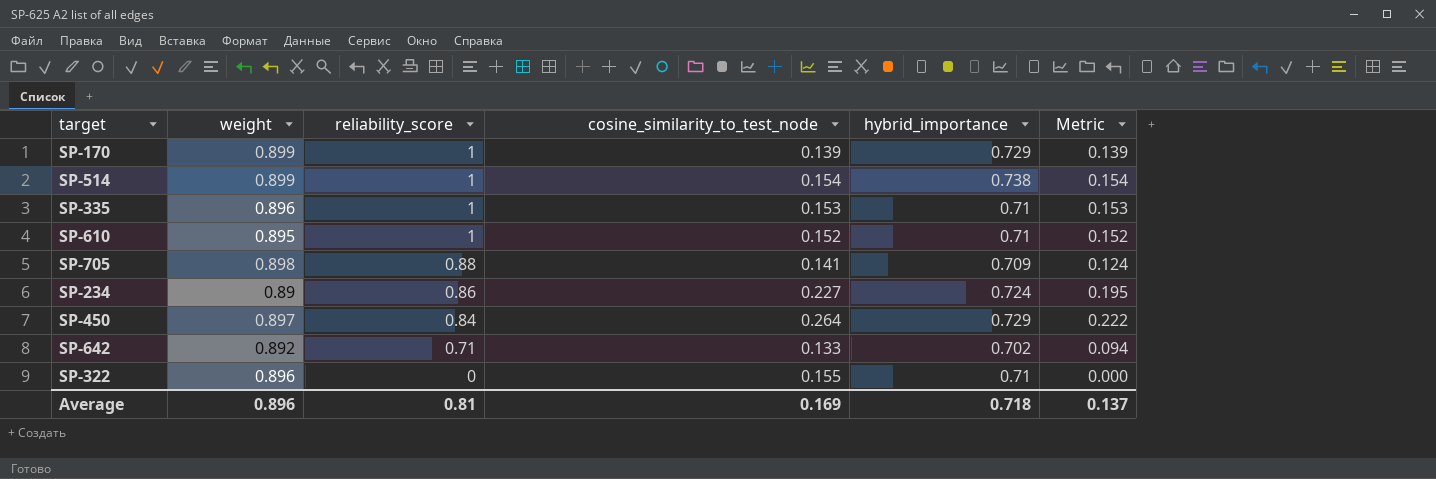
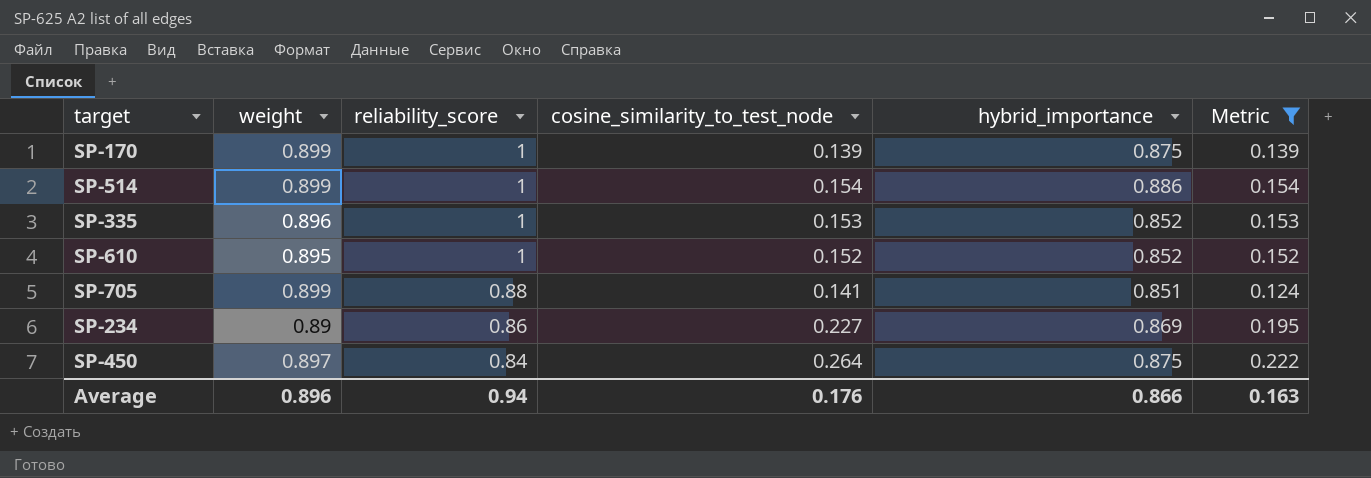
filter: none -> Metric >= 0.124
SP-170 | hybrid_importance: 0.729 -> 0.875
SP-514 | hybrid_importance: 0.738 -> 0.886
SP-335 | hybrid_importance: 0.71 -> 0.852
SP-610 | hybrid_importance: 0.71 -> 0.852
SP-705 | weight: 0.898 -> 0.899
SP-705 | hybrid_importance: 0.709 -> 0.851
SP-234 | hybrid_importance: 0.724 -> 0.869
SP-450 | hybrid_importance: 0.729 -> 0.875
Average | reliability_score: 0.81 -> 0.94
Average | cosine_similarity_to_test_node: 0.169 -> 0.176
Average | hybrid_importance: 0.718 -> 0.866
Average | Metric: 0.137 -> 0.163

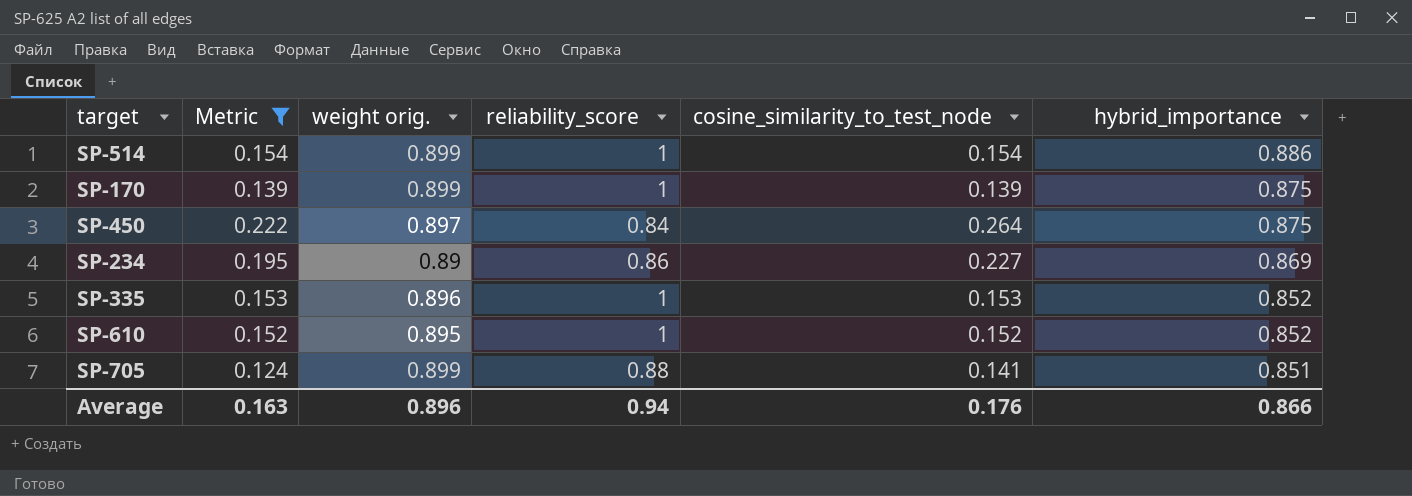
row order: reliability_score descending -> hybrid_importance descending
column Metric | position: 6 -> 2
column name: weight -> weight orig.

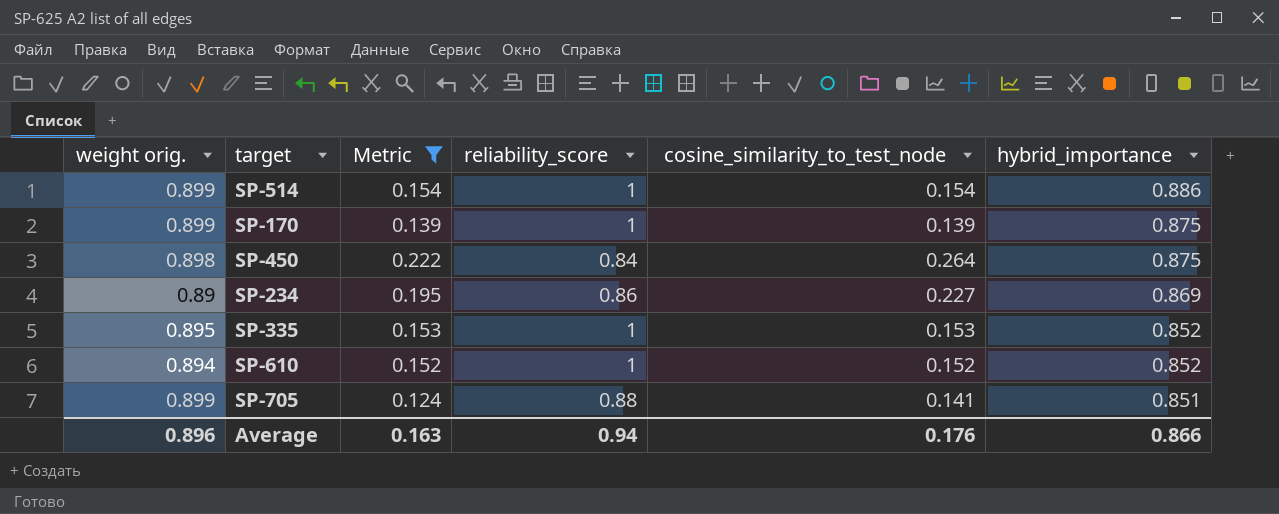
column weight orig. | position: 3 -> 1
SP-450 | weight orig.: 0.897 -> 0.898
SP-335 | weight orig.: 0.896 -> 0.895
SP-610 | weight orig.: 0.895 -> 0.894

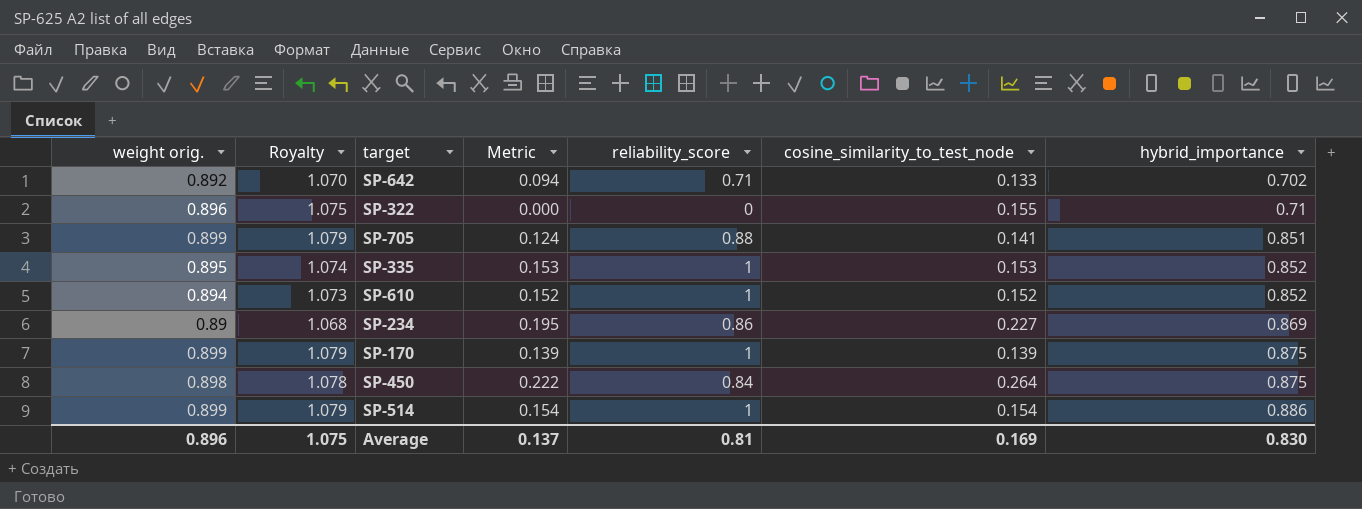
filter: Metric >= 0.124 -> none
row order: hybrid_importance descending -> hybrid_importance ascending
column Royalty | formula: none -> [weight orig.] * 1.2
Average | Metric: 0.163 -> 0.137
Average | reliability_score: 0.94 -> 0.81
Average | cosine_similarity_to_test_node: 0.176 -> 0.169
Average | hybrid_importance: 0.866 -> 0.830

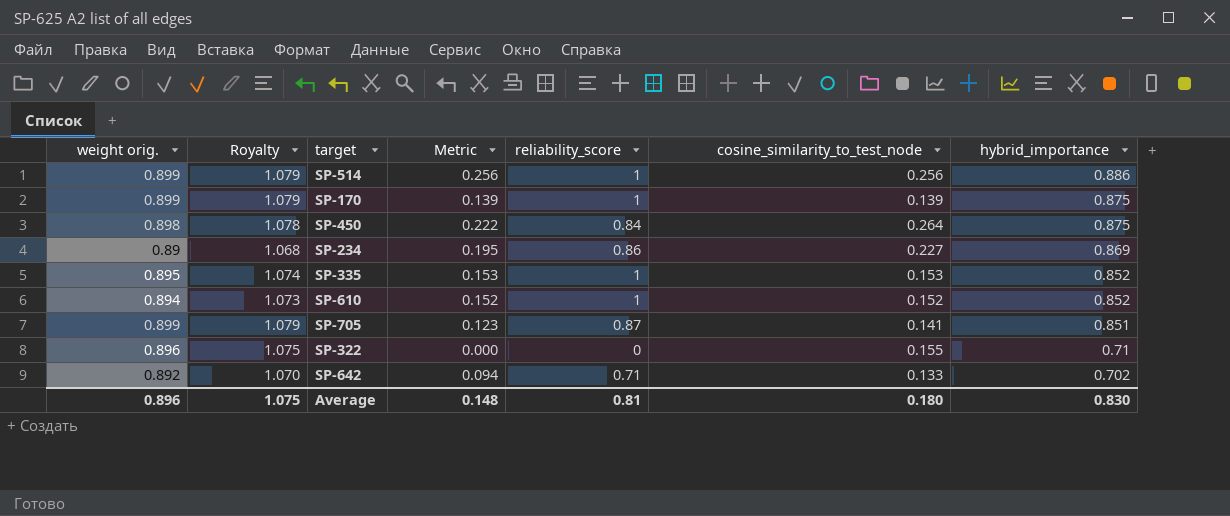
row order: hybrid_importance ascending -> hybrid_importance descending
SP-514 | Metric: 0.154 -> 0.256
SP-514 | cosine_similarity_to_test_node: 0.154 -> 0.256
SP-705 | Metric: 0.124 -> 0.123
SP-705 | reliability_score: 0.88 -> 0.87
Average | Metric: 0.137 -> 0.148
Average | cosine_similarity_to_test_node: 0.169 -> 0.180

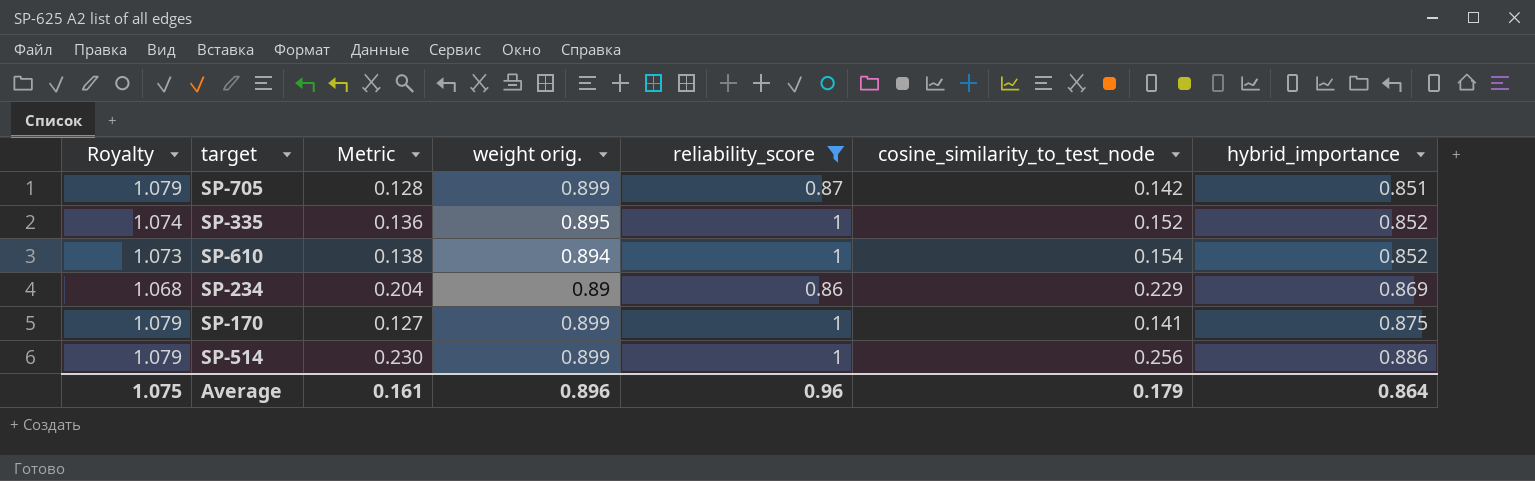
filter: none -> reliability_score >= 0.86
row order: hybrid_importance descending -> hybrid_importance ascending
column Metric | formula: [reliability_score] * [cosine_similarity_to_test_node] -> [weight orig.] * [cosine_similarity_to_test_node]
column weight orig. | position: 1 -> 4
SP-705 | cosine_similarity_to_test_node: 0.141 -> 0.142
SP-335 | cosine_similarity_to_test_node: 0.153 -> 0.152
SP-610 | cosine_similarity_to_test_node: 0.152 -> 0.154
SP-234 | cosine_similarity_to_test_node: 0.227 -> 0.229
SP-170 | cosine_similarity_to_test_node: 0.139 -> 0.141
Average | Metric: 0.148 -> 0.161
Average | reliability_score: 0.81 -> 0.96
Average | cosine_similarity_to_test_node: 0.180 -> 0.179
Average | hybrid_importance: 0.830 -> 0.864

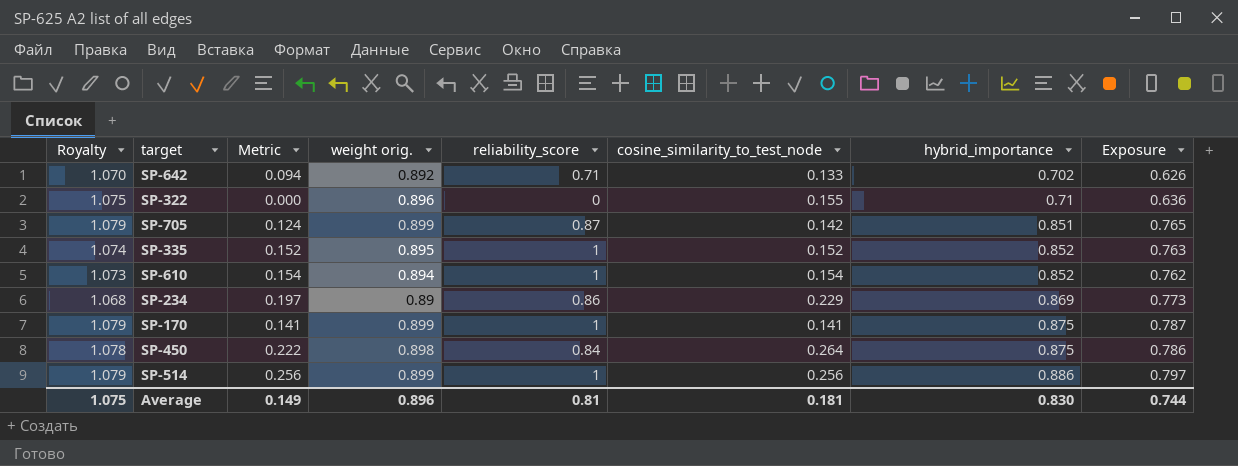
filter: reliability_score >= 0.86 -> none
column Metric | formula: [weight orig.] * [cosine_similarity_to_test_node] -> [reliability_score] * [cosine_similarity_to_test_node]
column Exposure | formula: none -> [weight orig.] * [hybrid_importance]
Average | Metric: 0.161 -> 0.149
Average | reliability_score: 0.96 -> 0.81
Average | cosine_similarity_to_test_node: 0.179 -> 0.181
Average | hybrid_importance: 0.864 -> 0.830

